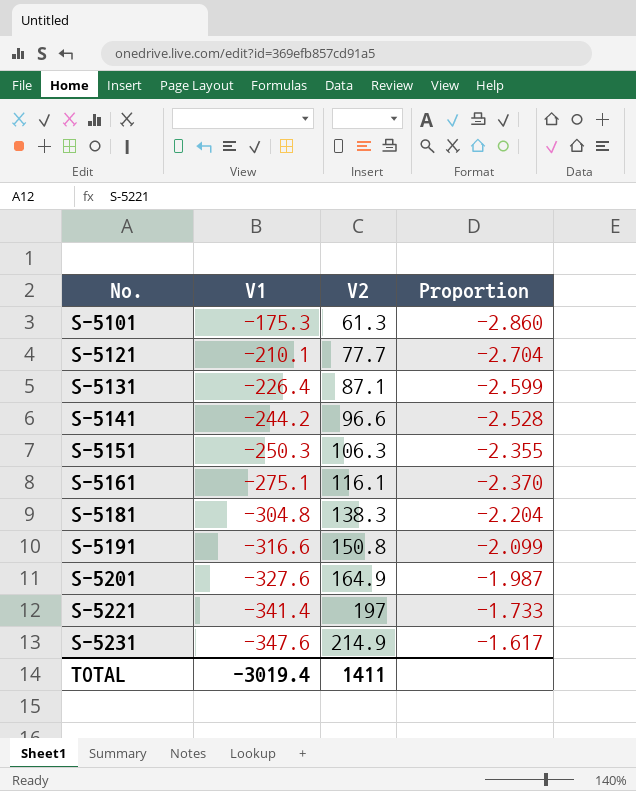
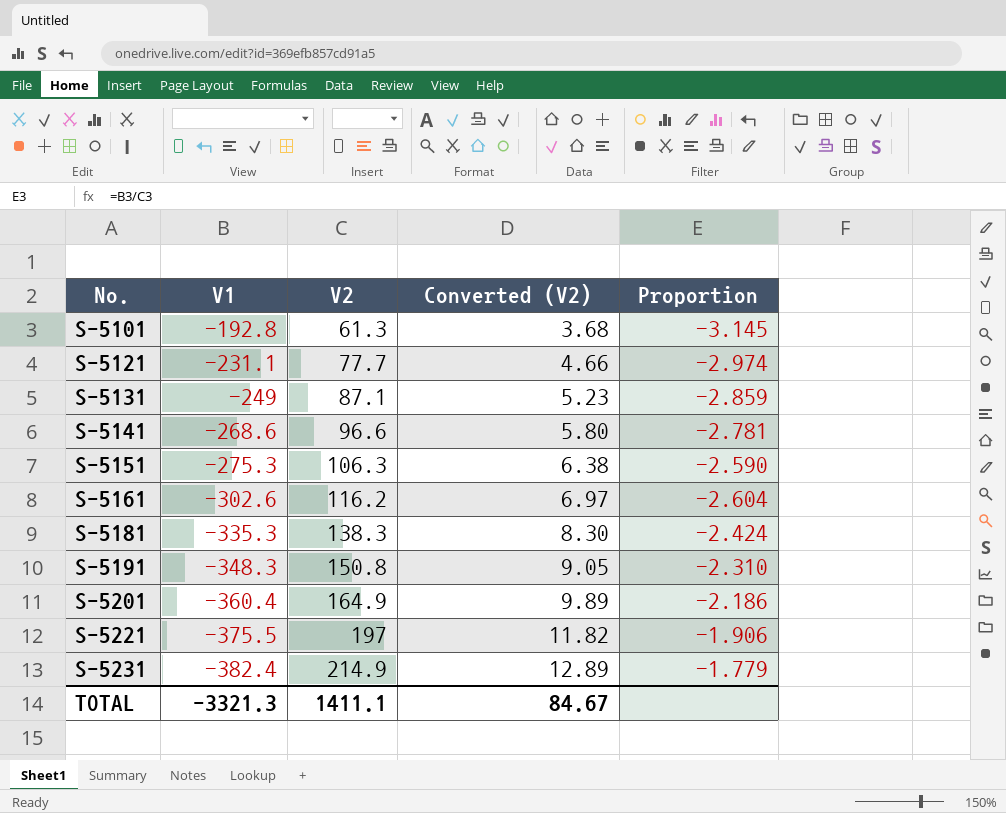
column Converted (V2) | formula: none -> [V2] * 0.06
S-5101 | V1: -175.3 -> -192.8
S-5101 | Proportion: -2.860 -> -3.145
S-5121 | V1: -210.1 -> -231.1
S-5121 | Proportion: -2.704 -> -2.974
S-5131 | V1: -226.4 -> -249
S-5131 | Proportion: -2.599 -> -2.859
S-5141 | V1: -244.2 -> -268.6
S-5141 | Proportion: -2.528 -> -2.781
S-5151 | V1: -250.3 -> -275.3
S-5151 | Proportion: -2.355 -> -2.590
S-5161 | V1: -275.1 -> -302.6
S-5161 | V2: 116.1 -> 116.2
S-5161 | Proportion: -2.370 -> -2.604
S-5181 | V1: -304.8 -> -335.3
S-5181 | Proportion: -2.204 -> -2.424
S-5191 | V1: -316.6 -> -348.3
S-5191 | Proportion: -2.099 -> -2.310
S-5201 | V1: -327.6 -> -360.4
S-5201 | Proportion: -1.987 -> -2.186
S-5221 | V1: -341.4 -> -375.5
S-5221 | Proportion: -1.733 -> -1.906
S-5231 | V1: -347.6 -> -382.4
S-5231 | Proportion: -1.617 -> -1.779
TOTAL | V1: -3019.4 -> -3321.3
TOTAL | V2: 1411 -> 1411.1

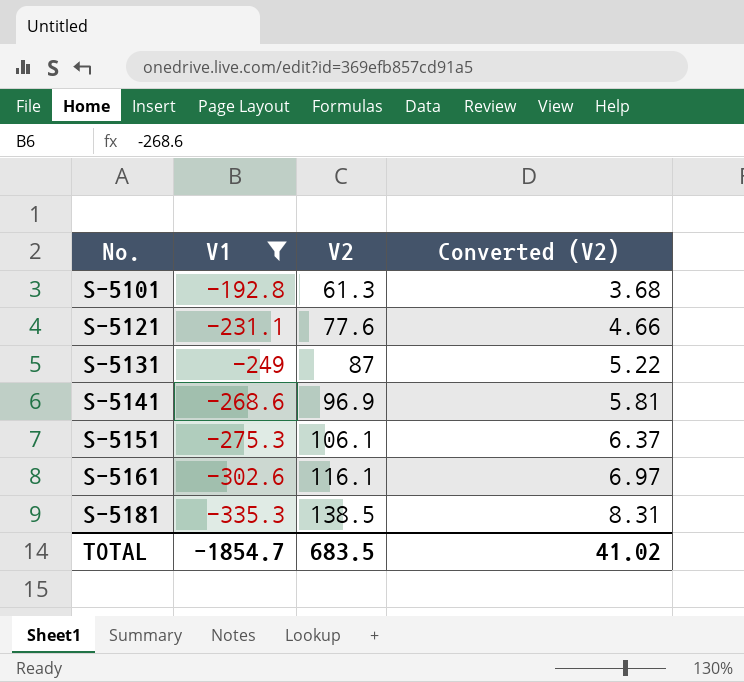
filter: none -> V1 >= -335.3
column Proportion | formula: [V1] / [V2] -> none
S-5121 | V2: 77.7 -> 77.6
S-5131 | V2: 87.1 -> 87
S-5131 | Converted (V2): 5.23 -> 5.22
S-5141 | V2: 96.6 -> 96.9
S-5141 | Converted (V2): 5.80 -> 5.81
S-5151 | V2: 106.3 -> 106.1
S-5151 | Converted (V2): 6.38 -> 6.37
S-5161 | V2: 116.2 -> 116.1
S-5181 | V2: 138.3 -> 138.5
S-5181 | Converted (V2): 8.30 -> 8.31
TOTAL | V1: -3321.3 -> -1854.7
TOTAL | V2: 1411.1 -> 683.5
TOTAL | Converted (V2): 84.67 -> 41.02

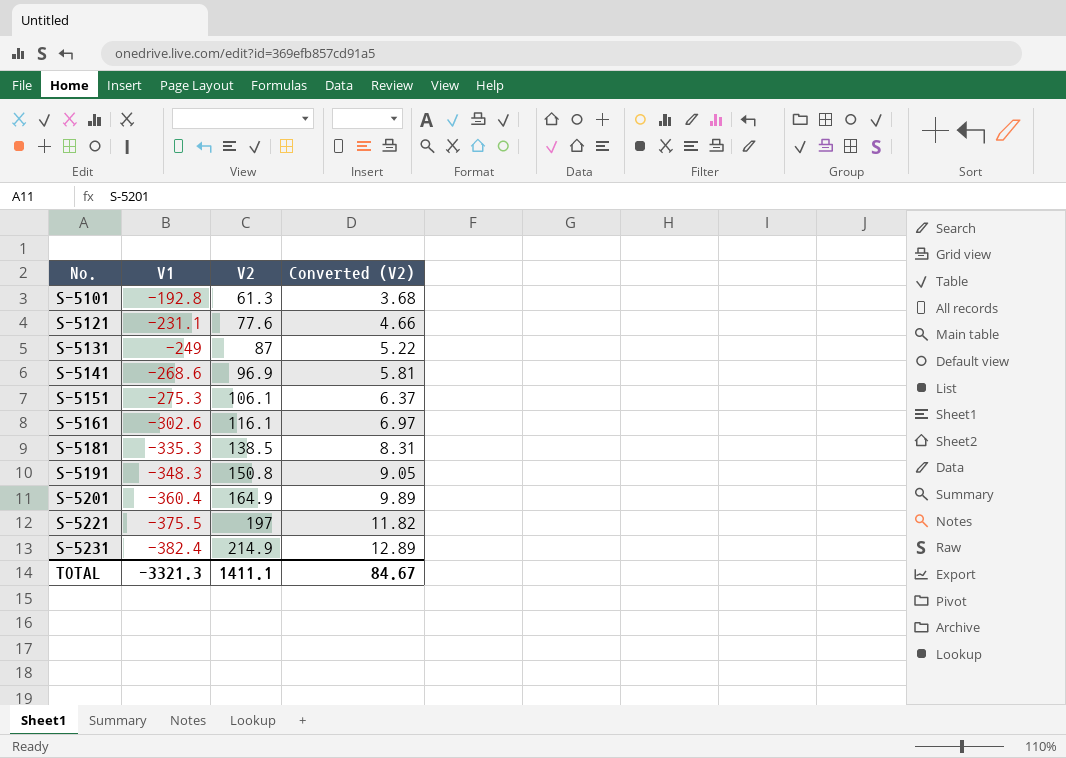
filter: V1 >= -335.3 -> none
TOTAL | V1: -1854.7 -> -3321.3
TOTAL | V2: 683.5 -> 1411.1
TOTAL | Converted (V2): 41.02 -> 84.67

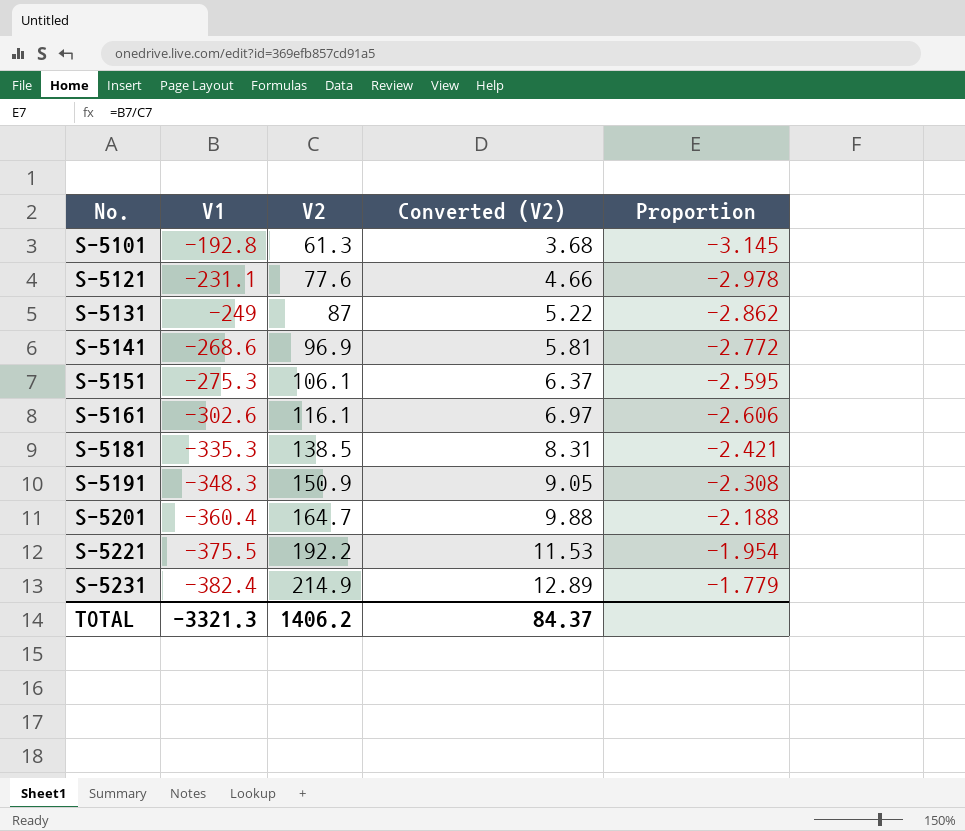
column Proportion | formula: none -> [V1] / [V2]
S-5191 | V2: 150.8 -> 150.9
S-5201 | V2: 164.9 -> 164.7
S-5201 | Converted (V2): 9.89 -> 9.88
S-5221 | V2: 197 -> 192.2
S-5221 | Converted (V2): 11.82 -> 11.53
TOTAL | V2: 1411.1 -> 1406.2
TOTAL | Converted (V2): 84.67 -> 84.37

